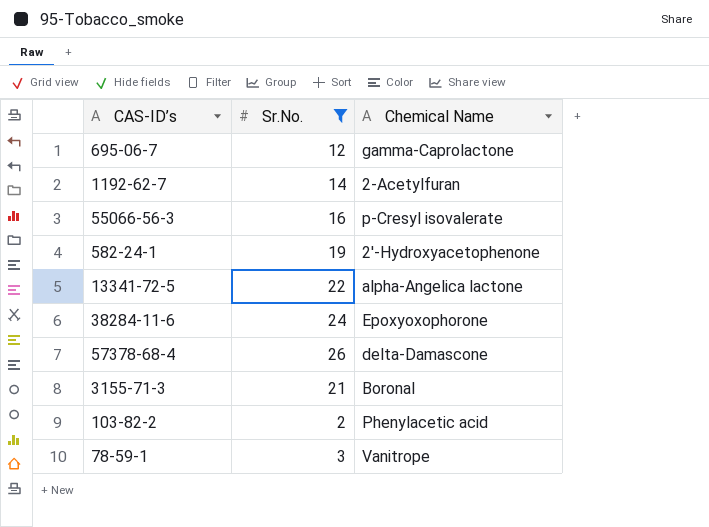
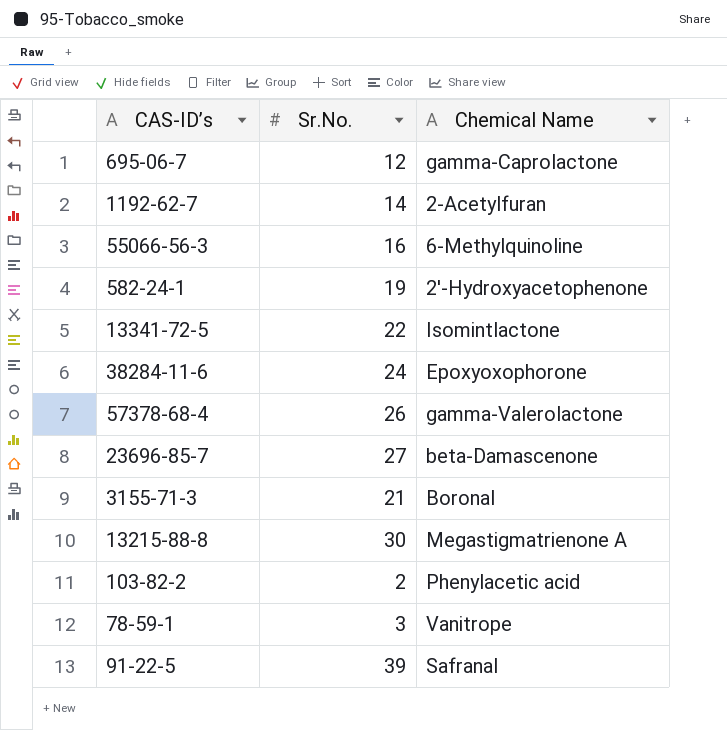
filter: Sr.No. <= 26 -> none
55066-56-3 | Chemical Name: p-Cresyl isovalerate -> 6-Methylquinoline
13341-72-5 | Chemical Name: alpha-Angelica lactone -> Isomintlactone
57378-68-4 | Chemical Name: delta-Damascone -> gamma-Valerolactone

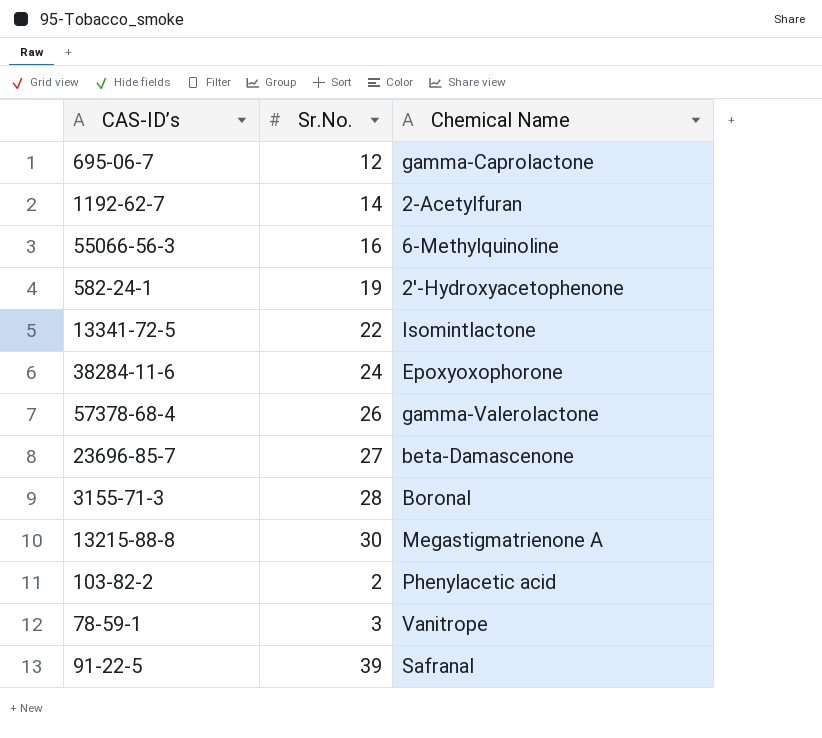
3155-71-3 | Sr.No.: 21 -> 28

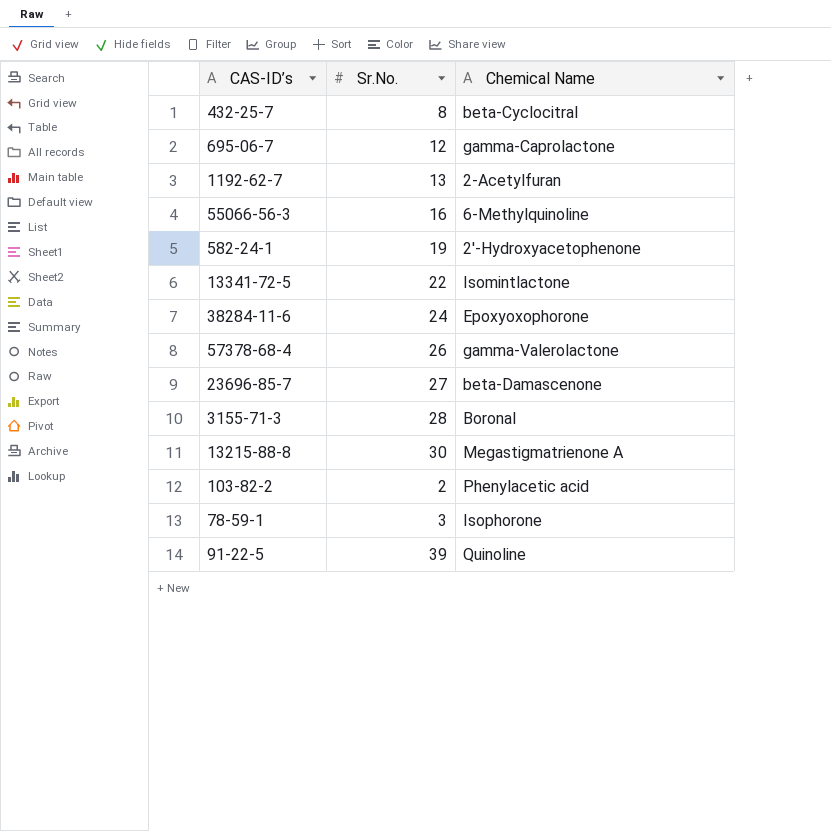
row 432-25-7: none -> 8 | beta-Cyclocitral
1192-62-7 | Sr.No.: 14 -> 13
78-59-1 | Chemical Name: Vanitrope -> Isophorone
91-22-5 | Chemical Name: Safranal -> Quinoline

